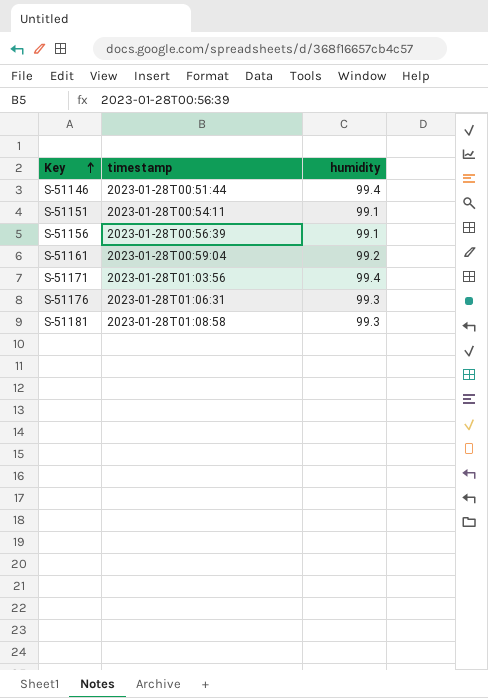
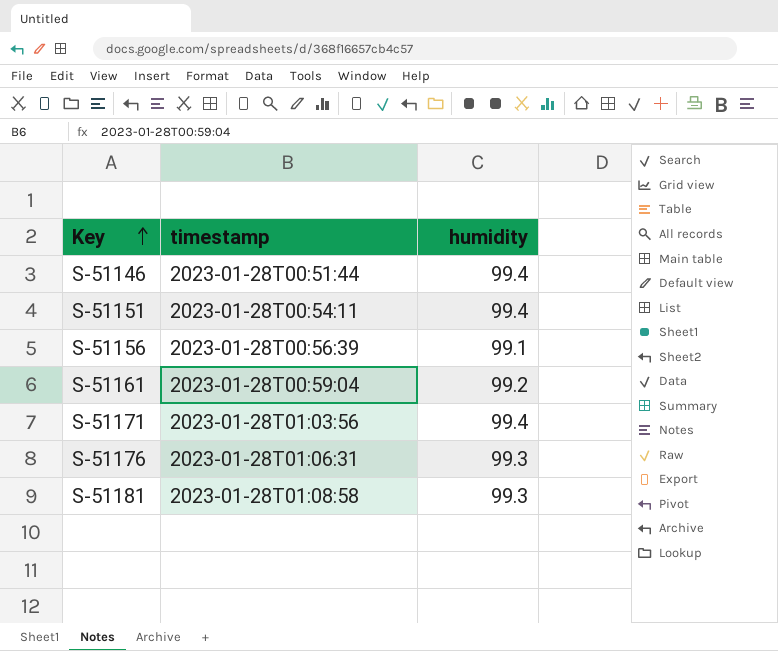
S-51151 | humidity: 99.1 -> 99.4

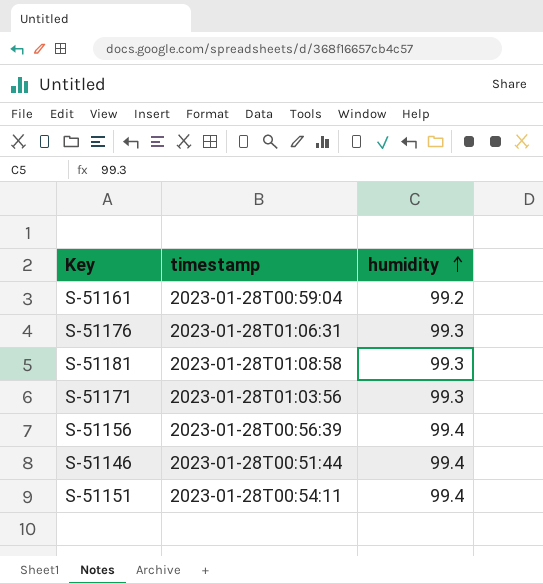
row order: Key ascending -> humidity ascending
S-51171 | humidity: 99.4 -> 99.3
S-51156 | humidity: 99.1 -> 99.4

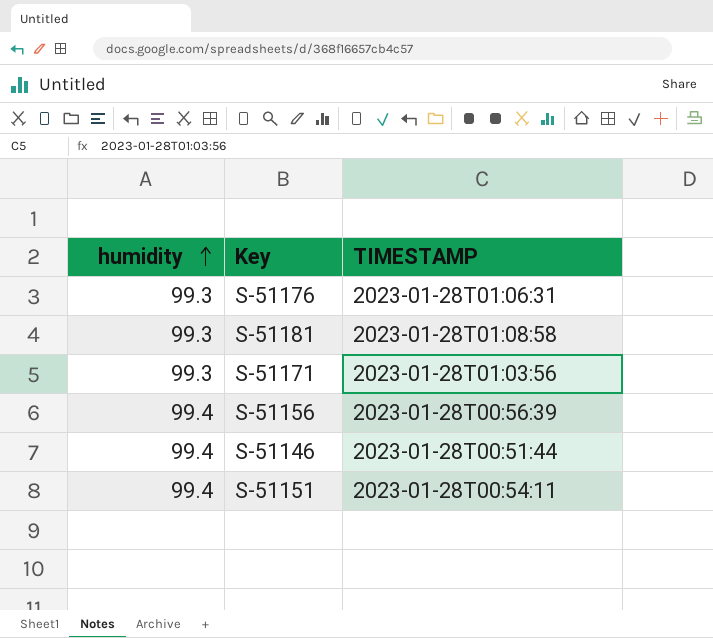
column humidity | position: 3 -> 1
column name: timestamp -> TIMESTAMP
row S-51161: 2023-01-28T00:59:04 | 99.2 -> none

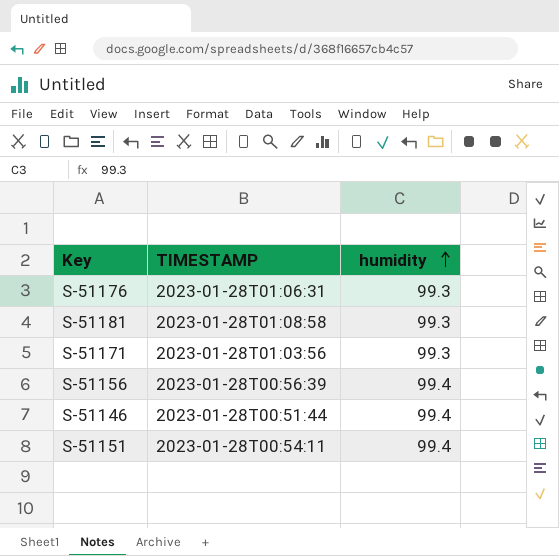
column humidity | position: 1 -> 3

